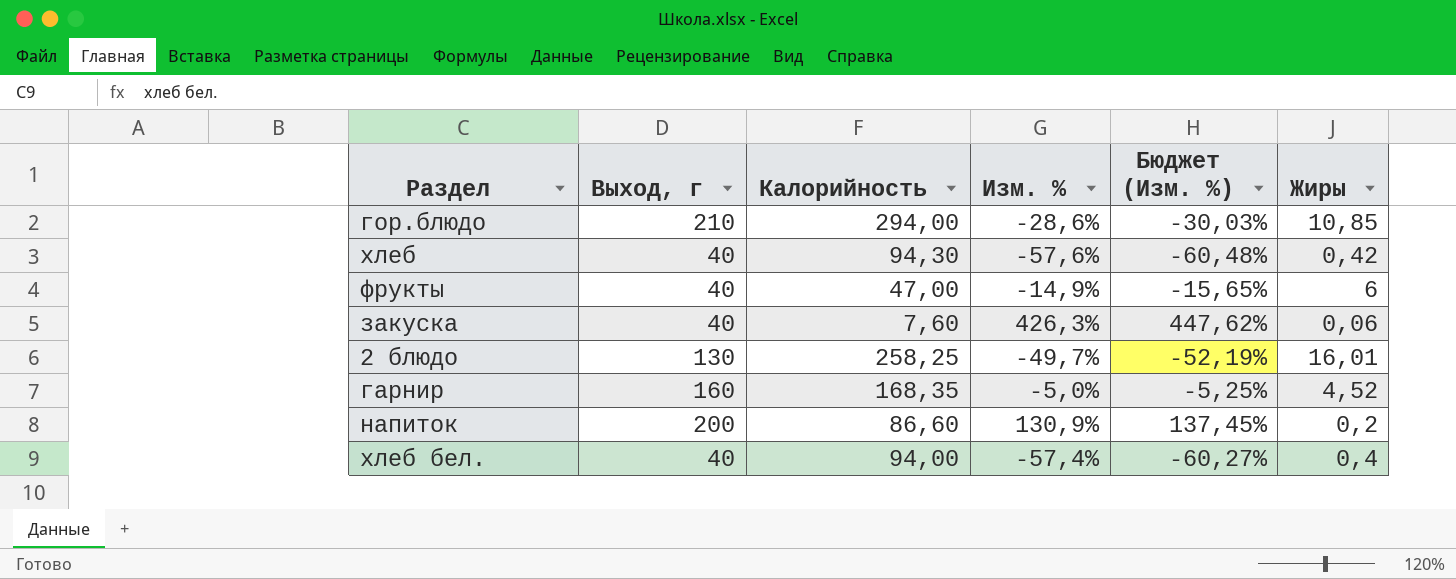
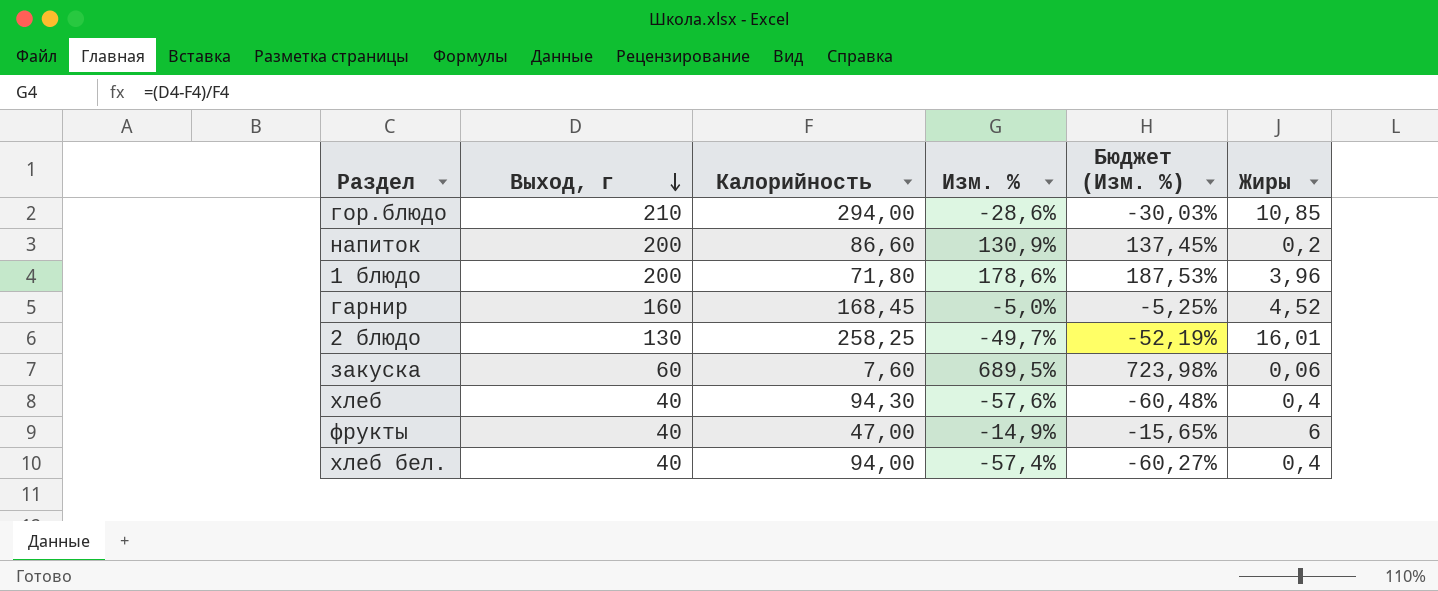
row order: none -> Выход, г descending
row 1 блюдо: none -> 200 | 71,80 | 178,6% | 187,53% | 3,96
гарнир | Калорийность: 168,35 -> 168,45
закуска | Выход, г: 40 -> 60
закуска | Изм. %: 426,3% -> 689,5%
закуска | Бюджет (Изм. %): 447,62% -> 723,98%
хлеб | Жиры: 0,42 -> 0,4

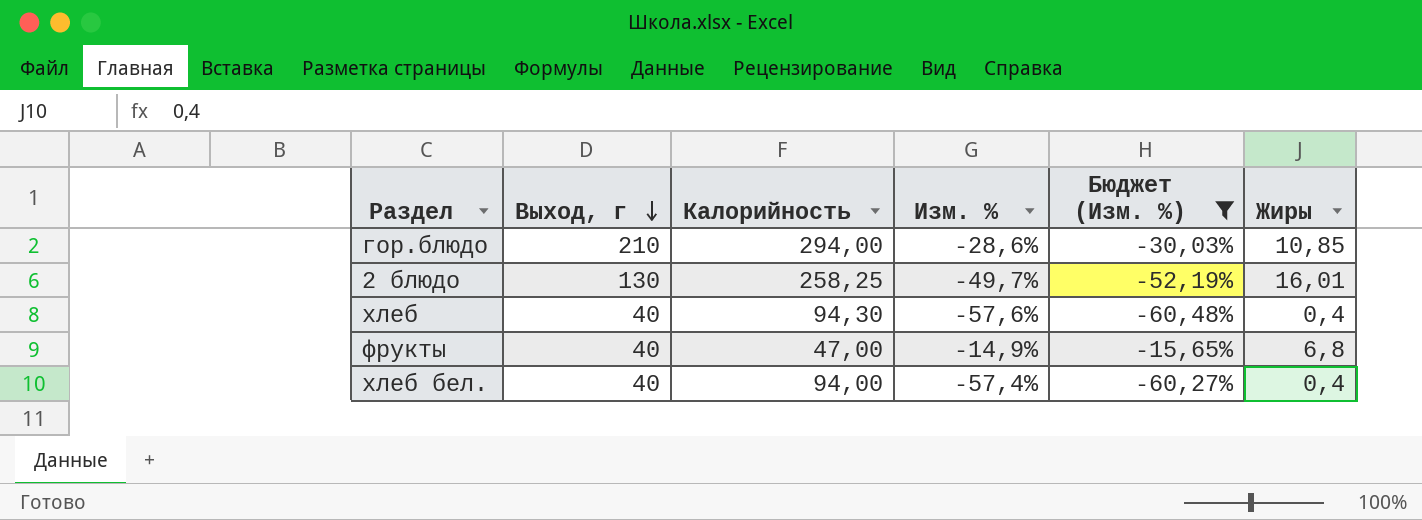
filter: none -> Бюджет (Изм. %) <= -15,65%
фрукты | Жиры: 6 -> 6,8

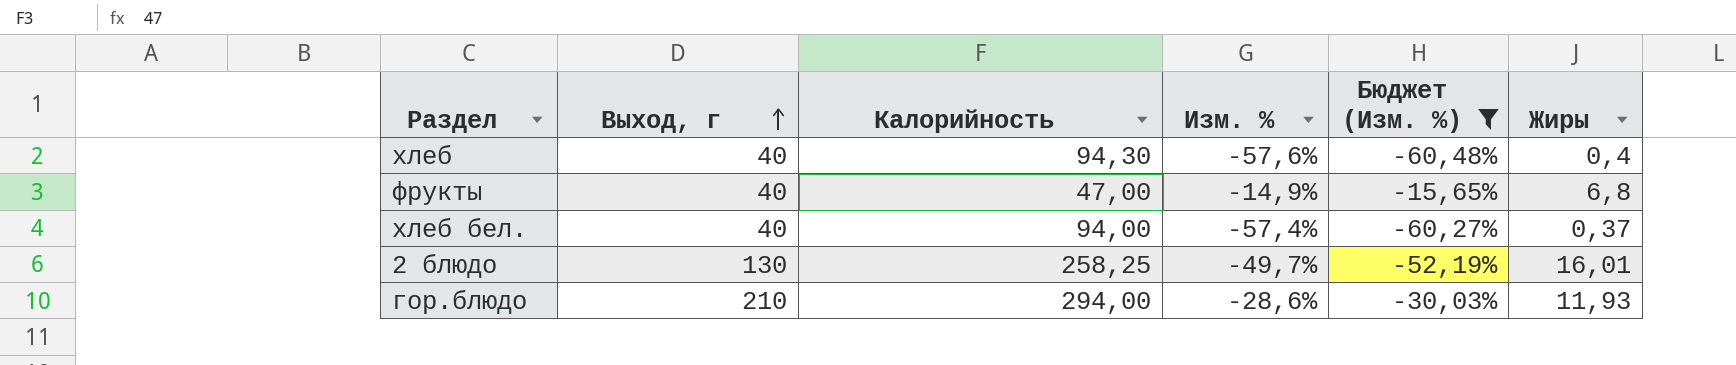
row order: Выход, г descending -> Выход, г ascending
хлеб бел. | Жиры: 0,4 -> 0,37
гор.блюдо | Жиры: 10,85 -> 11,93

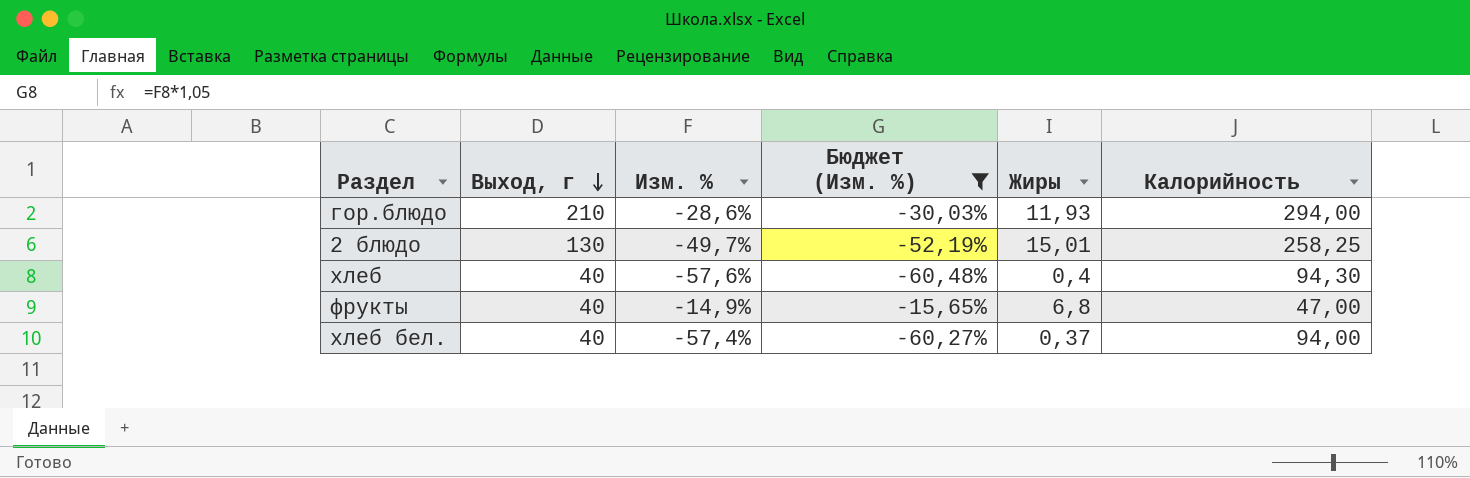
row order: Выход, г ascending -> Выход, г descending
column Калорийность | position: 3 -> 6
2 блюдо | Жиры: 16,01 -> 15,01

